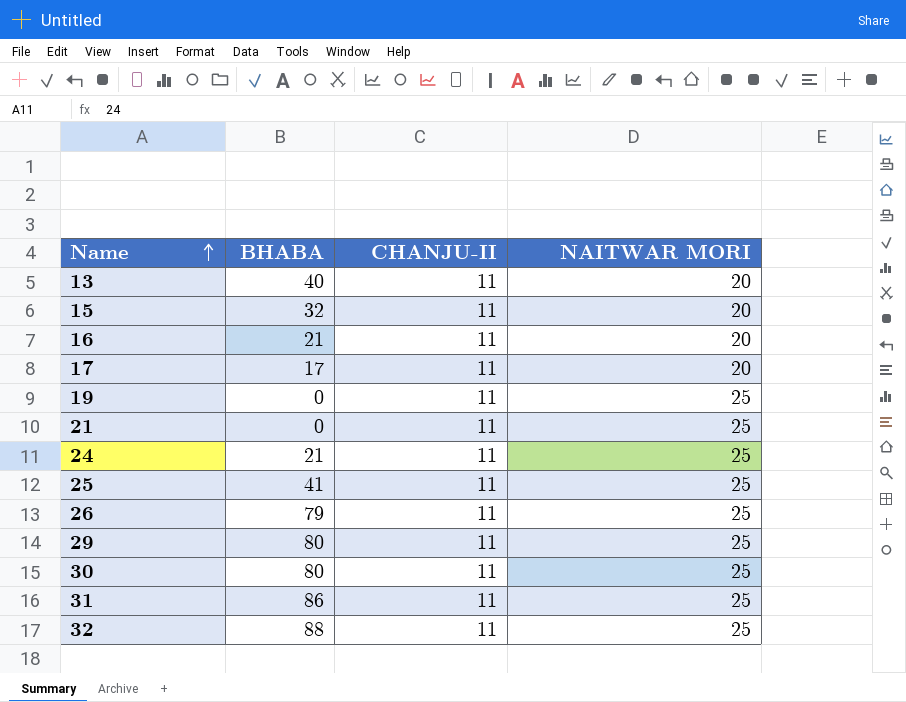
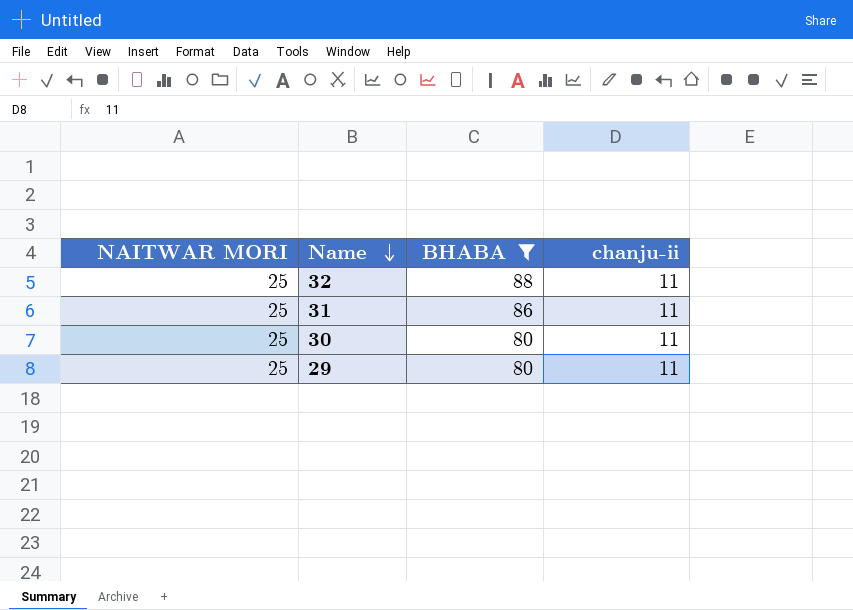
filter: none -> BHABA >= 80
row order: Name ascending -> Name descending
column NAITWAR MORI | position: 4 -> 1
column name: CHANJU-II -> chanju-ii

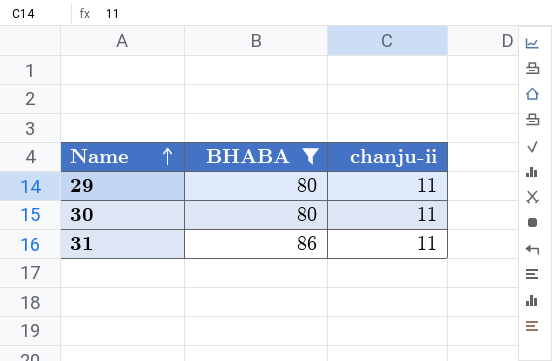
row order: Name descending -> Name ascending
column NAITWAR MORI | position: 1 -> none
row 32: 25 | 88 | 11 -> none

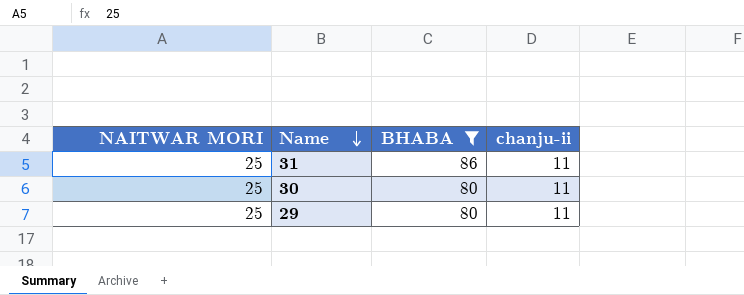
row order: Name ascending -> Name descending
column NAITWAR MORI | position: none -> 1

